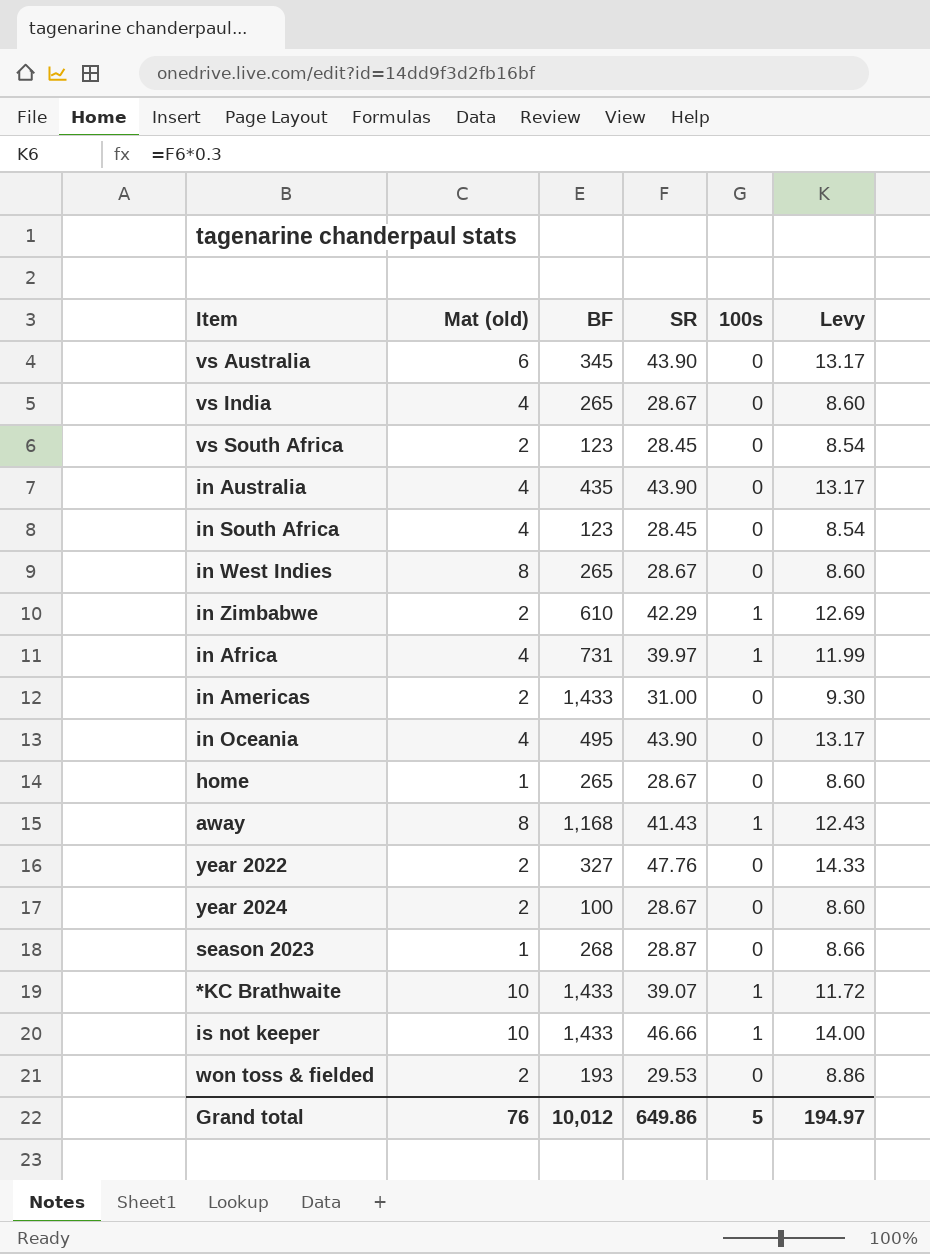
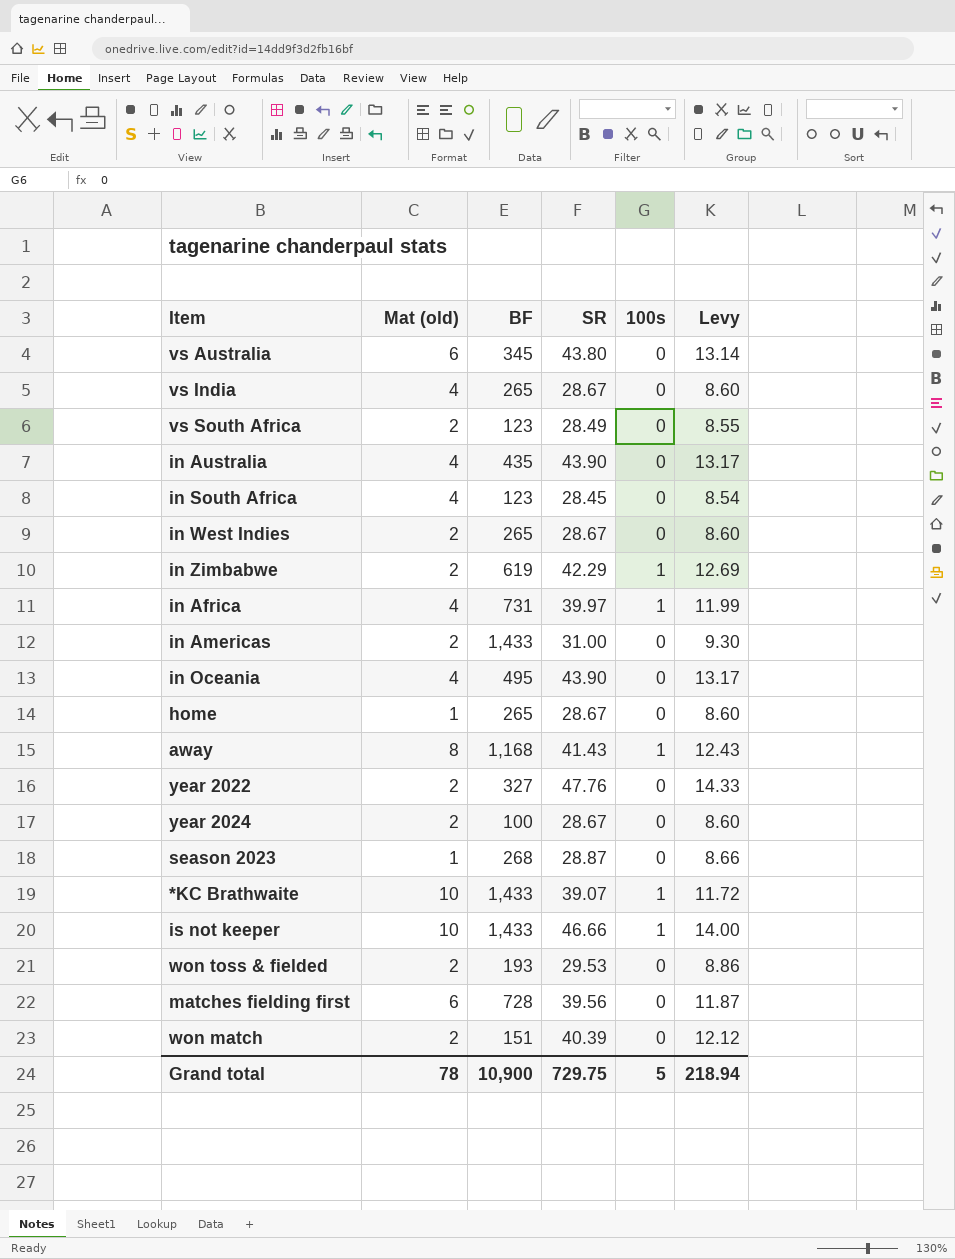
vs Australia | SR: 43.90 -> 43.80
vs Australia | Levy: 13.17 -> 13.14
vs South Africa | SR: 28.45 -> 28.49
vs South Africa | Levy: 8.54 -> 8.55
in West Indies | Mat (old): 8 -> 2
in Zimbabwe | BF: 610 -> 619
row matches fielding first: none -> 6 | 728 | 39.56 | 0 | 11.87
row won match: none -> 2 | 151 | 40.39 | 0 | 12.12
Grand total | Mat (old): 76 -> 78
Grand total | BF: 10,012 -> 10,900
Grand total | SR: 649.86 -> 729.75
Grand total | Levy: 194.97 -> 218.94

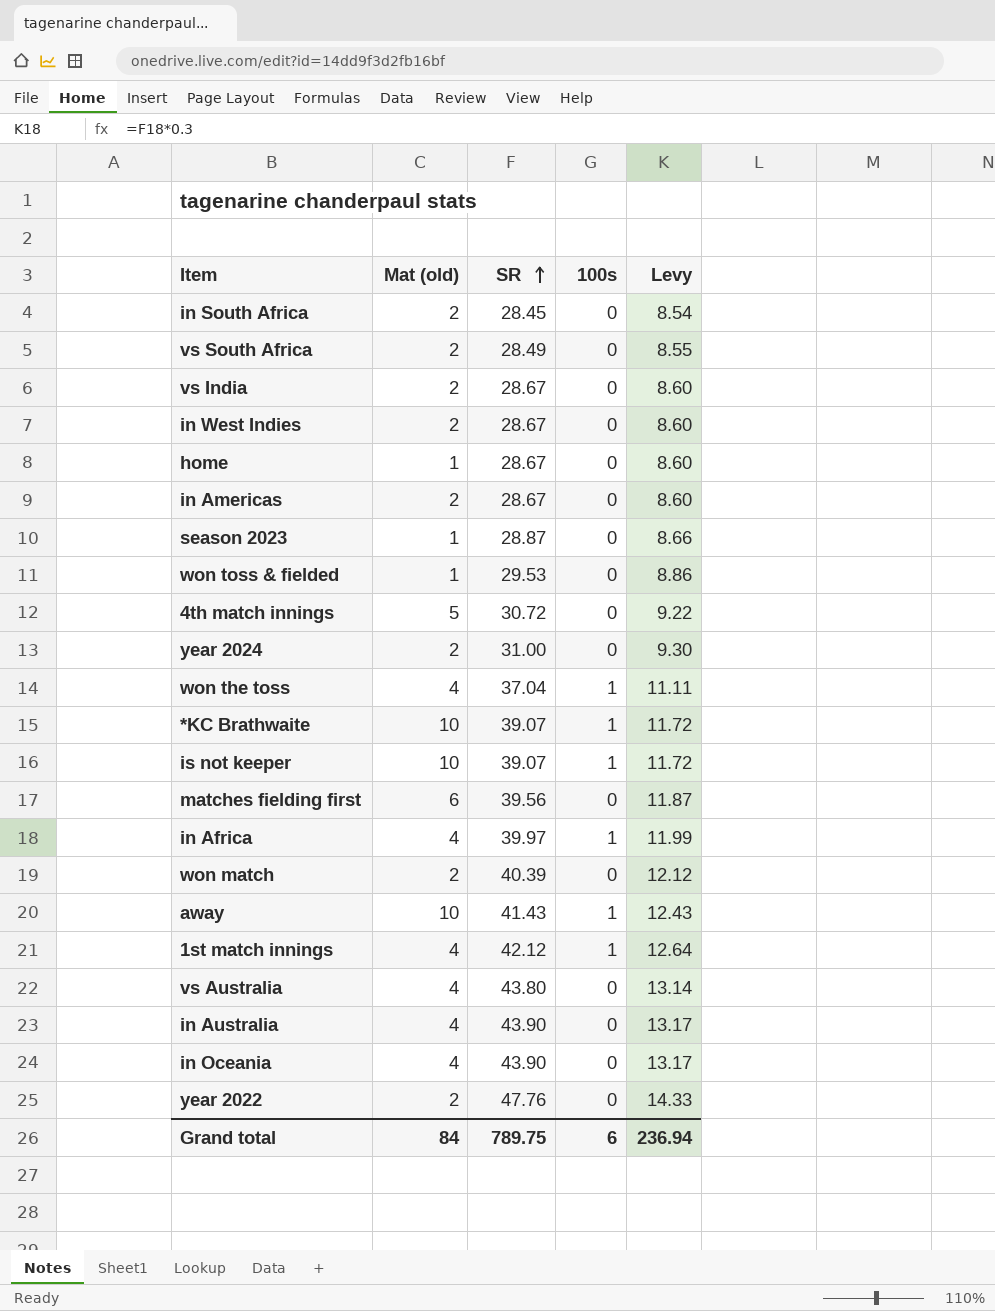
row order: none -> SR ascending
column BF | position: 3 -> none
row in Zimbabwe: 2 | 619 | 42.29 | 1 | 12.69 -> none
in South Africa | Mat (old): 4 -> 2
vs India | Mat (old): 4 -> 2
in Americas | SR: 31.00 -> 28.67
in Americas | Levy: 9.30 -> 8.60
won toss & fielded | Mat (old): 2 -> 1
row 4th match innings: none -> 5 | 30.72 | 0 | 9.22
year 2024 | SR: 28.67 -> 31.00
year 2024 | Levy: 8.60 -> 9.30
row won the toss: none -> 4 | 37.04 | 1 | 11.11
is not keeper | SR: 46.66 -> 39.07
is not keeper | Levy: 14.00 -> 11.72
away | Mat (old): 8 -> 10
row 1st match innings: none -> 4 | 42.12 | 1 | 12.64
vs Australia | Mat (old): 6 -> 4
Grand total | Mat (old): 78 -> 84
Grand total | SR: 729.75 -> 789.75
Grand total | 100s: 5 -> 6
Grand total | Levy: 218.94 -> 236.94

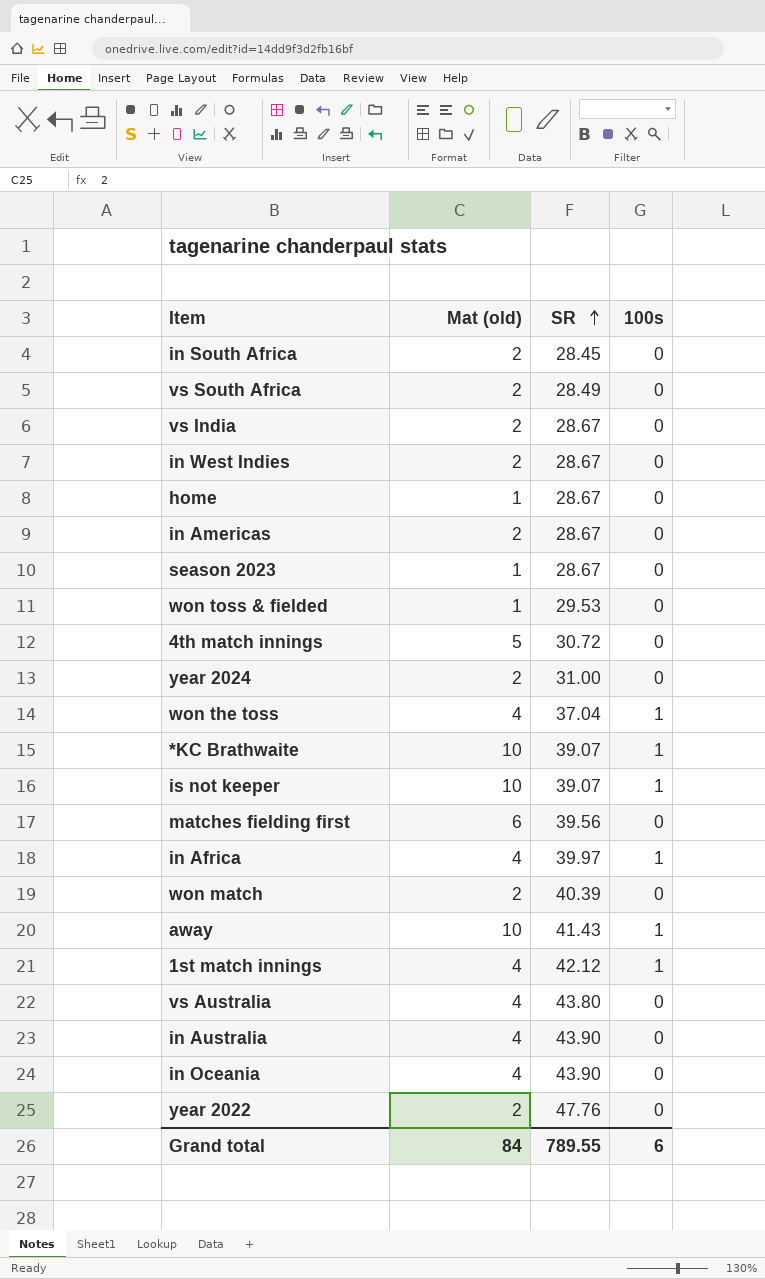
column Levy | formula: [SR] * 0.3 -> none
season 2023 | SR: 28.87 -> 28.67
Grand total | SR: 789.75 -> 789.55

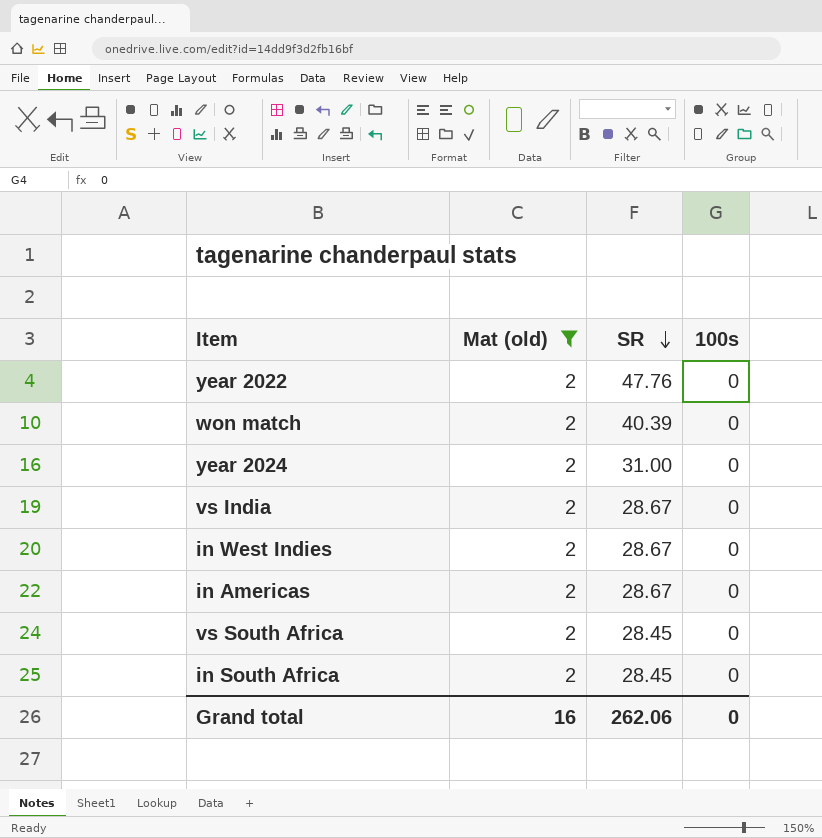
filter: none -> Mat (old) = 2
row order: SR ascending -> SR descending
vs South Africa | SR: 28.49 -> 28.45
Grand total | Mat (old): 84 -> 16
Grand total | SR: 789.55 -> 262.06
Grand total | 100s: 6 -> 0

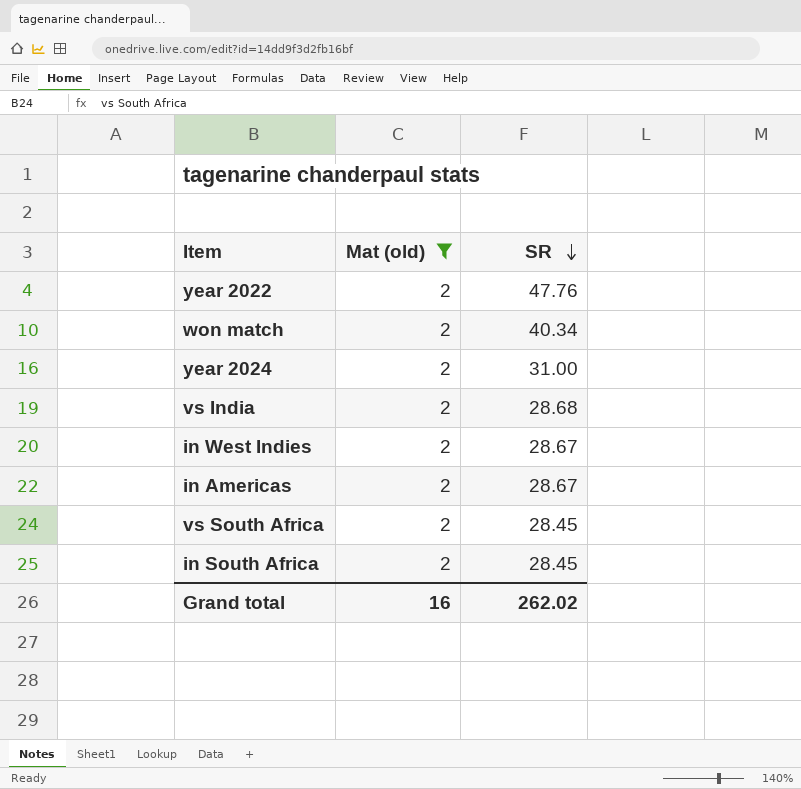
column 100s | position: 4 -> none
won match | SR: 40.39 -> 40.34
vs India | SR: 28.67 -> 28.68
Grand total | SR: 262.06 -> 262.02

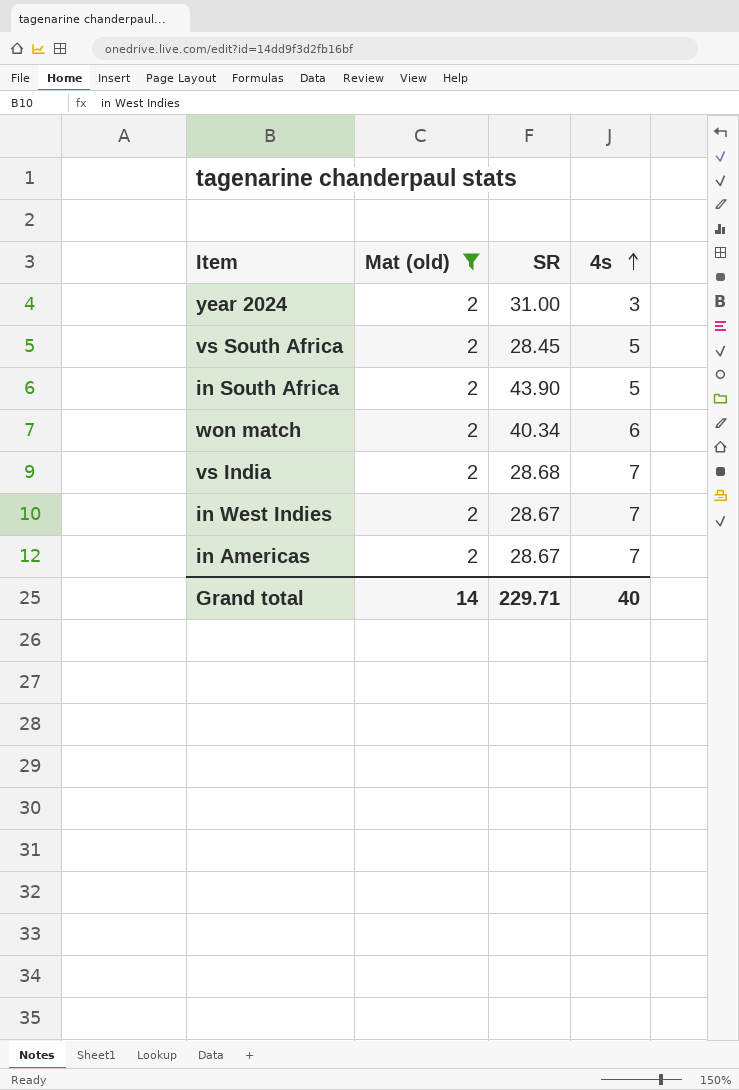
row order: SR descending -> 4s ascending
column 4s | position: none -> 4
row year 2022: 2 | 47.76 -> none
in South Africa | SR: 28.45 -> 43.90
Grand total | Mat (old): 16 -> 14
Grand total | SR: 262.02 -> 229.71

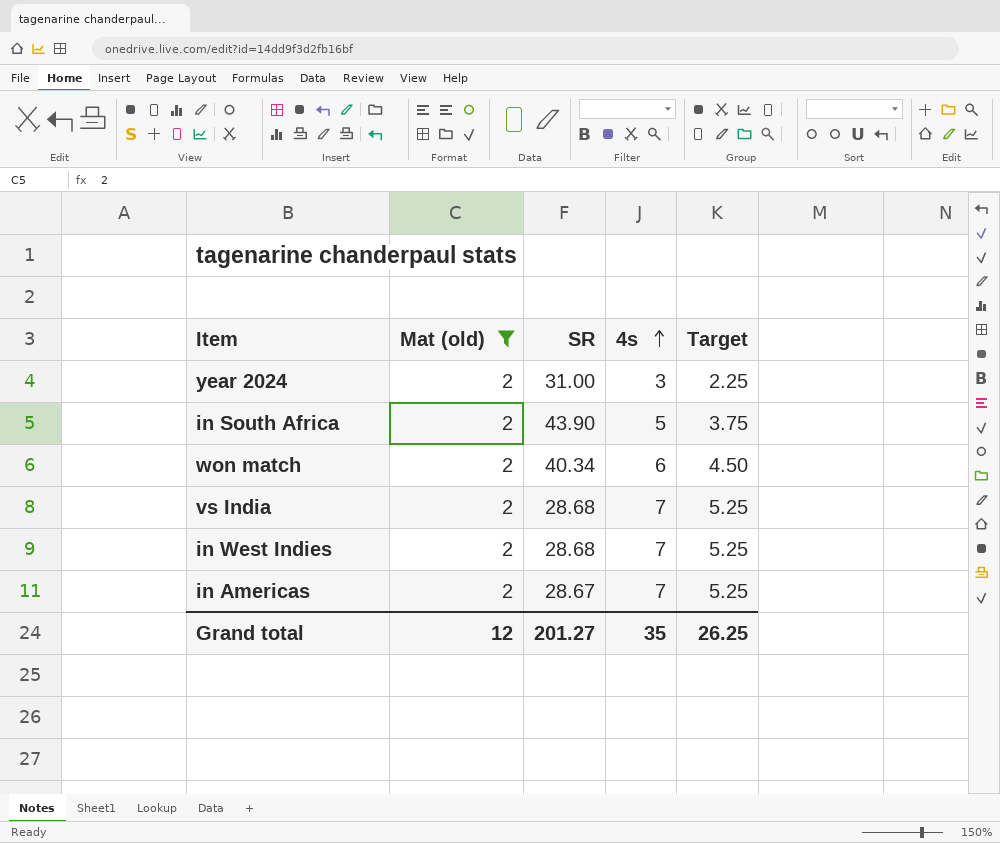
column Target | formula: none -> [4s] * 0.75
row vs South Africa: 2 | 28.45 | 5 -> none
in West Indies | SR: 28.67 -> 28.68
Grand total | Mat (old): 14 -> 12
Grand total | SR: 229.71 -> 201.27
Grand total | 4s: 40 -> 35

